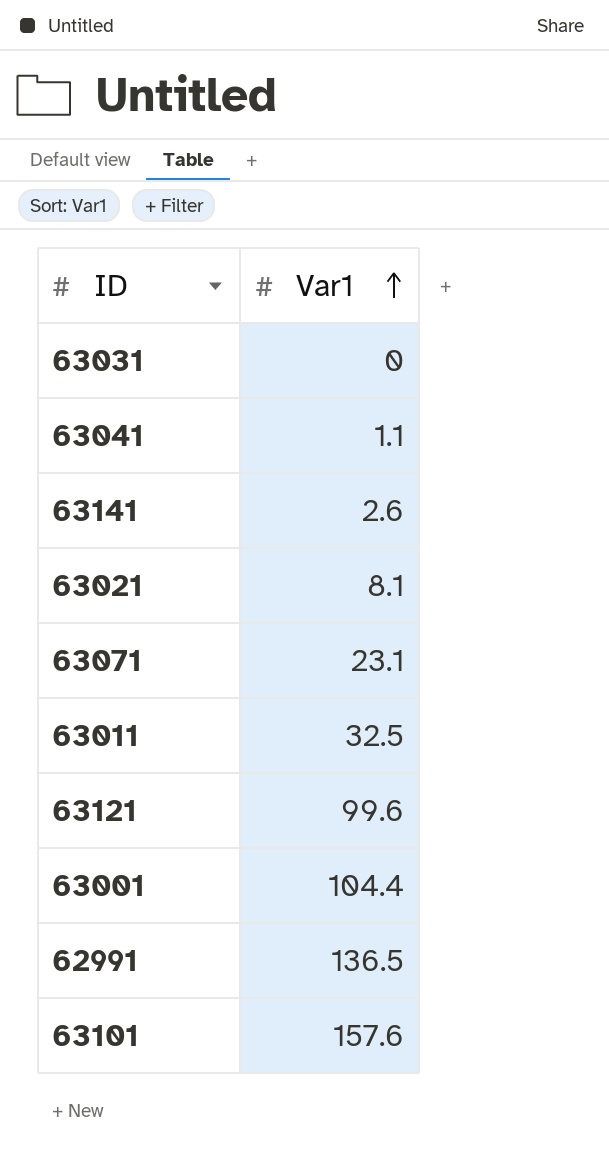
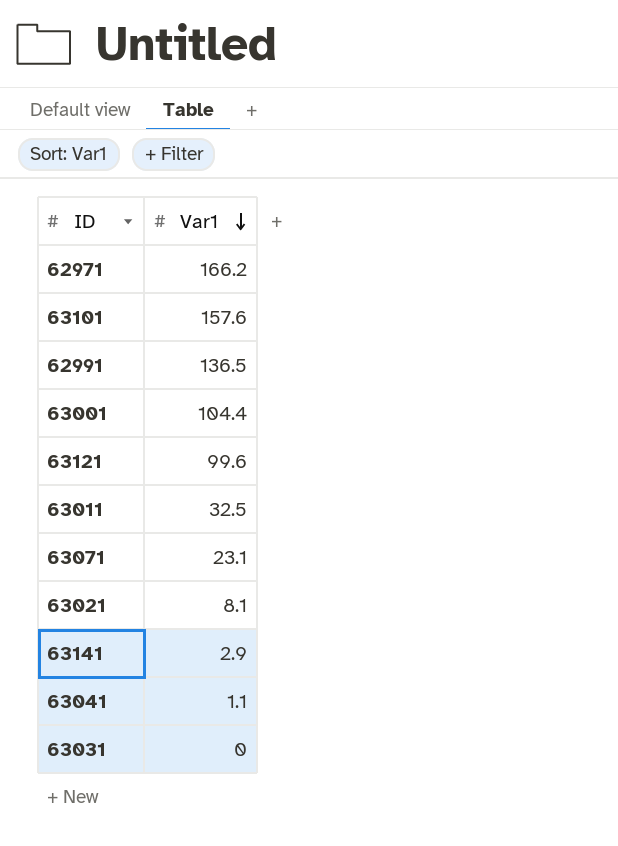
row order: Var1 ascending -> Var1 descending
row 62971: none -> 166.2
63141 | Var1: 2.6 -> 2.9

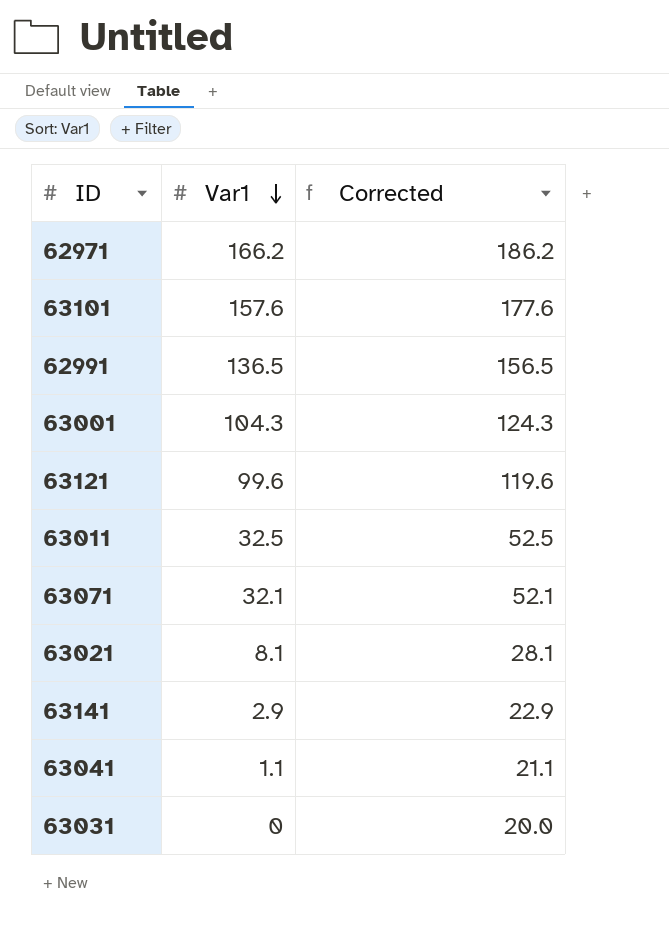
column Corrected | formula: none -> [Var1] + 20
63001 | Var1: 104.4 -> 104.3
63071 | Var1: 23.1 -> 32.1

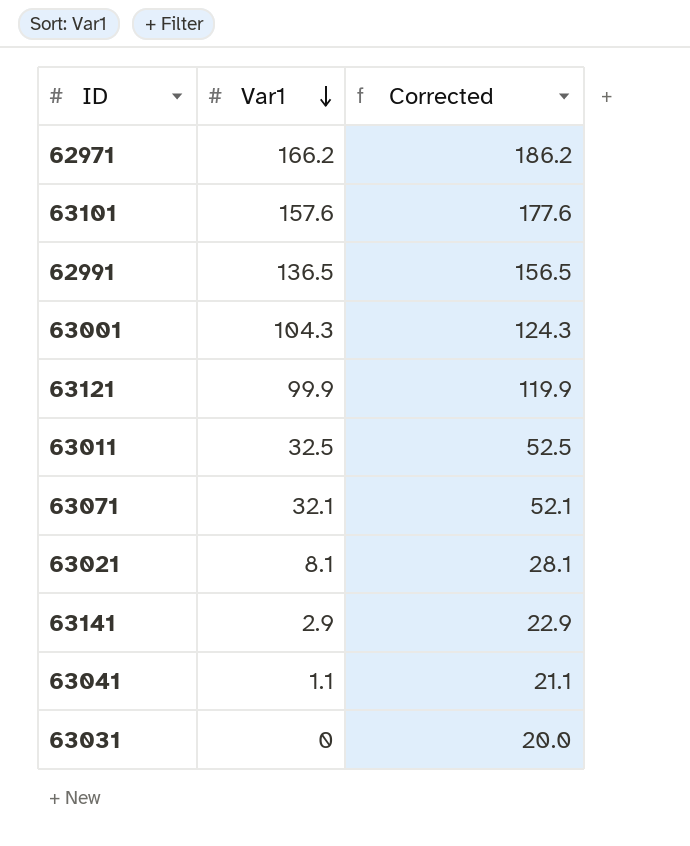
63121 | Var1: 99.6 -> 99.9
63121 | Corrected: 119.6 -> 119.9

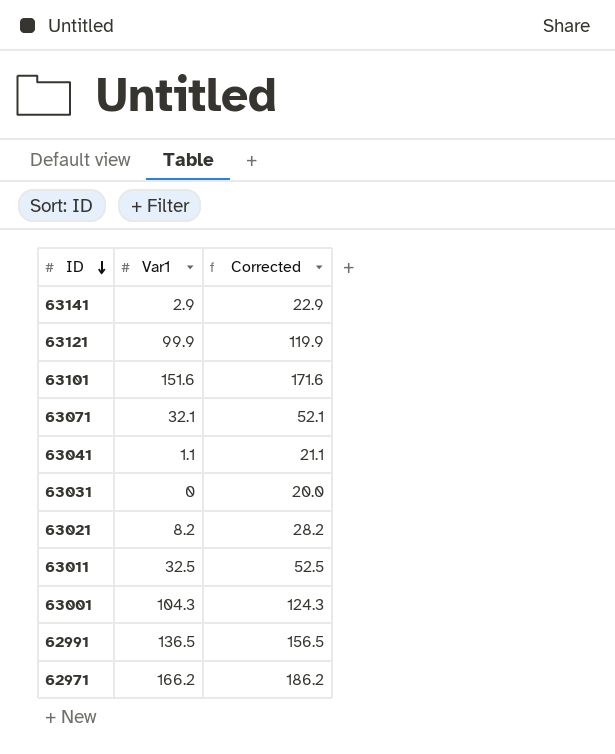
row order: Var1 descending -> ID descending
63101 | Var1: 157.6 -> 151.6
63101 | Corrected: 177.6 -> 171.6
63021 | Var1: 8.1 -> 8.2
63021 | Corrected: 28.1 -> 28.2

